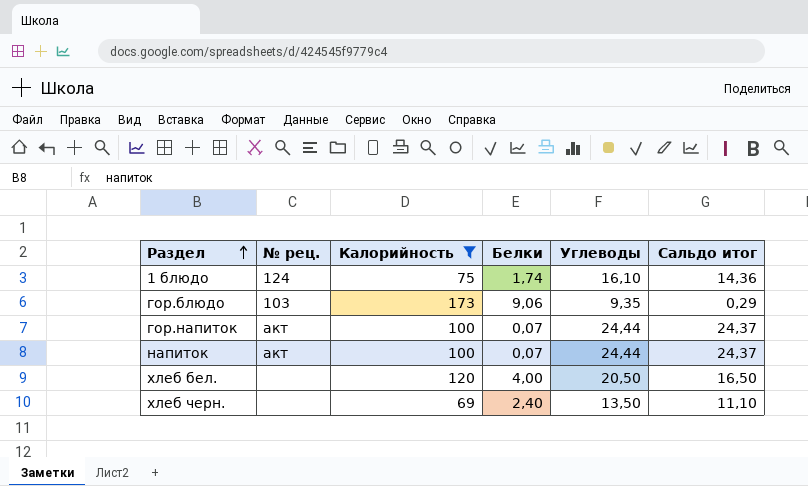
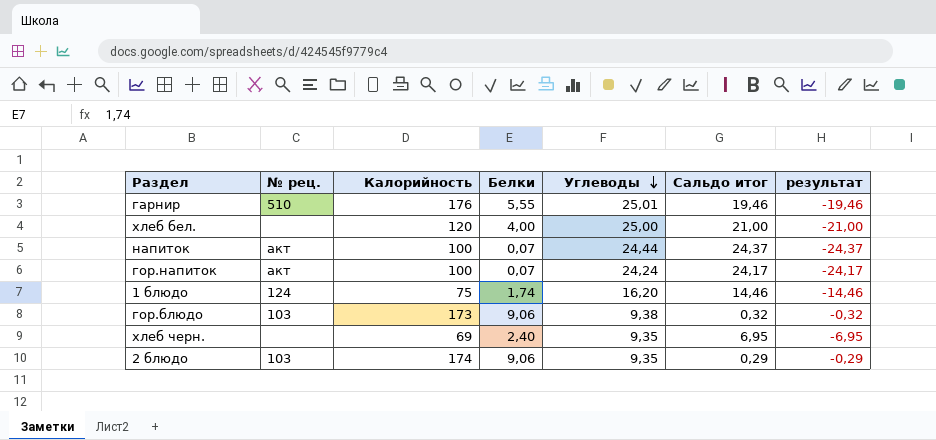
filter: Калорийность <= 173 -> none
row order: Раздел ascending -> Углеводы descending
column результат | formula: none -> [Белки] - [Углеводы]
хлеб бел. | Углеводы: 20,50 -> 25,00
хлеб бел. | Сальдо итог: 16,50 -> 21,00
гор.напиток | Углеводы: 24,44 -> 24,24
гор.напиток | Сальдо итог: 24,37 -> 24,17
1 блюдо | Углеводы: 16,10 -> 16,20
1 блюдо | Сальдо итог: 14,36 -> 14,46
гор.блюдо | Углеводы: 9,35 -> 9,38
гор.блюдо | Сальдо итог: 0,29 -> 0,32
хлеб черн. | Углеводы: 13,50 -> 9,35
хлеб черн. | Сальдо итог: 11,10 -> 6,95

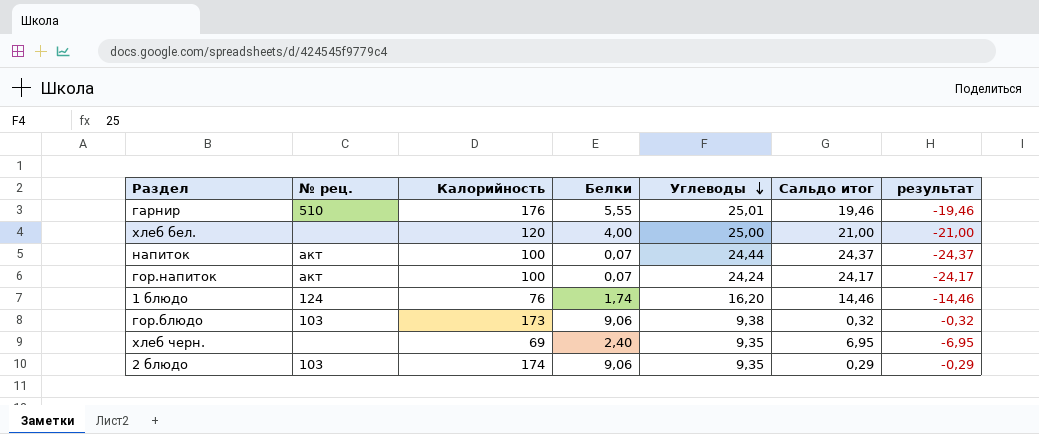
1 блюдо | Калорийность: 75 -> 76

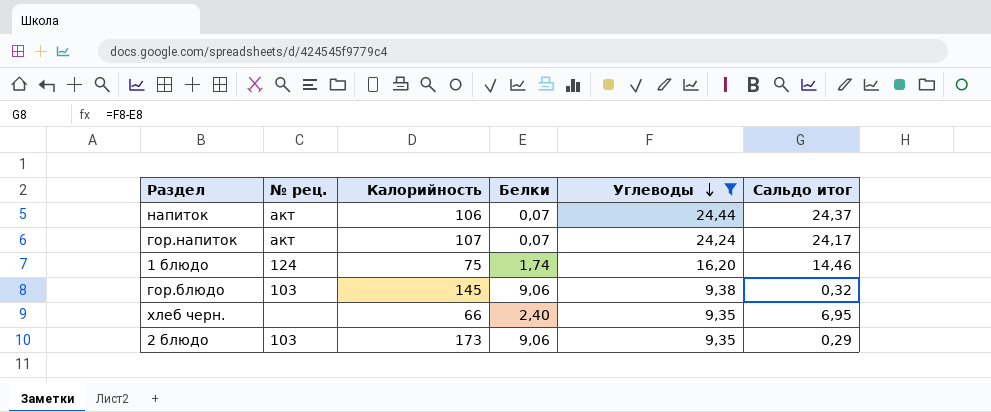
filter: none -> Углеводы <= 24,44
column результат | formula: [Белки] - [Углеводы] -> none
напиток | Калорийность: 100 -> 106
гор.напиток | Калорийность: 100 -> 107
1 блюдо | Калорийность: 76 -> 75
гор.блюдо | Калорийность: 173 -> 145
хлеб черн. | Калорийность: 69 -> 66
2 блюдо | Калорийность: 174 -> 173

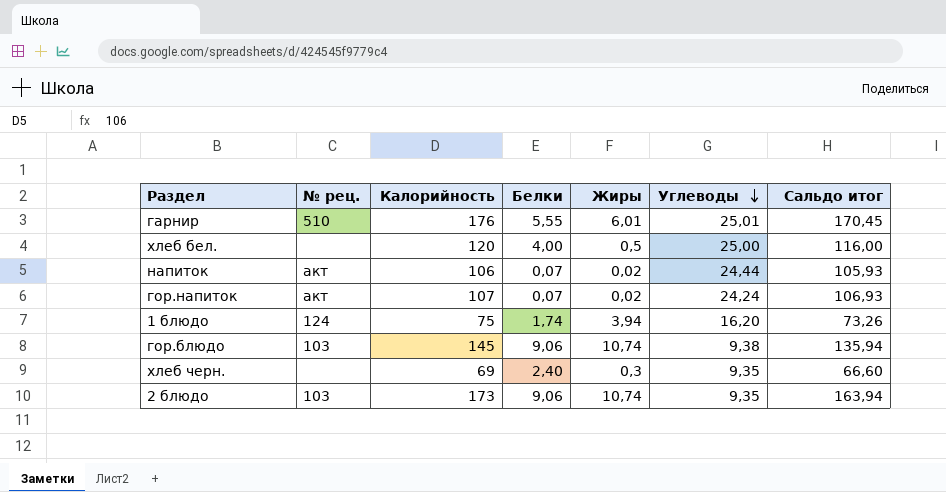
filter: Углеводы <= 24,44 -> none
column Жиры | position: none -> 5
column Сальдо итог | formula: [Углеводы] - [Белки] -> [Калорийность] - [Белки]
хлеб черн. | Калорийность: 66 -> 69

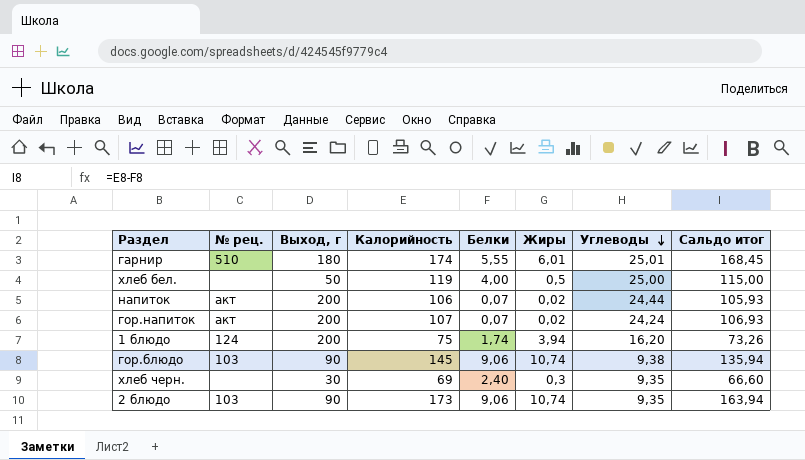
column Выход, г | position: none -> 3
гарнир | Калорийность: 176 -> 174
гарнир | Сальдо итог: 170,45 -> 168,45
хлеб бел. | Калорийность: 120 -> 119
хлеб бел. | Сальдо итог: 116,00 -> 115,00

